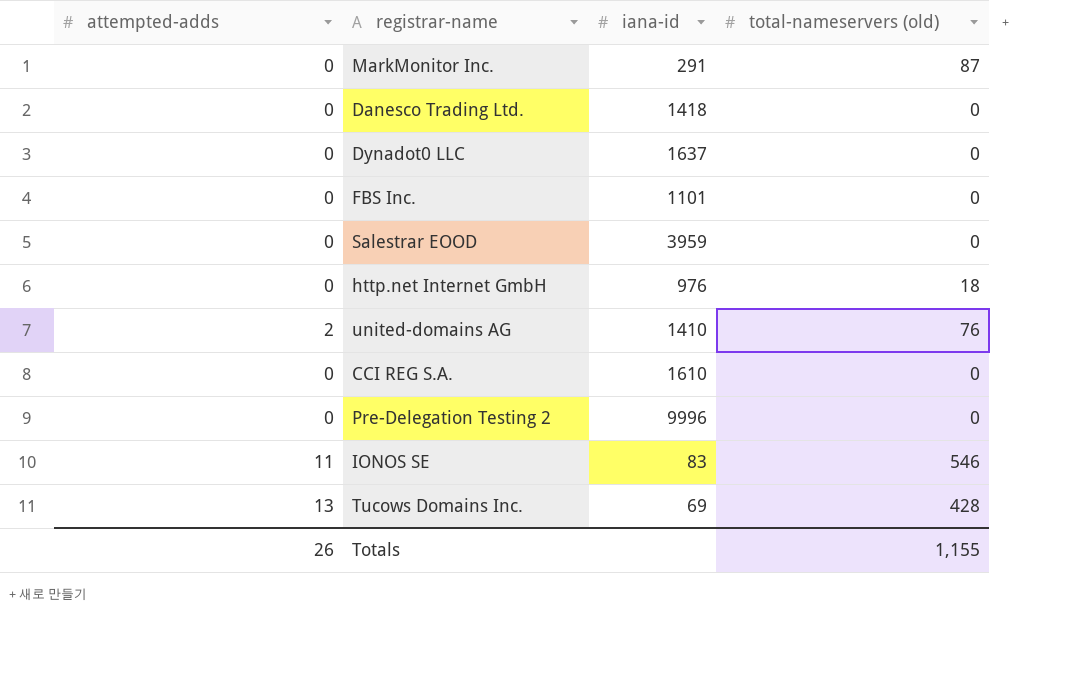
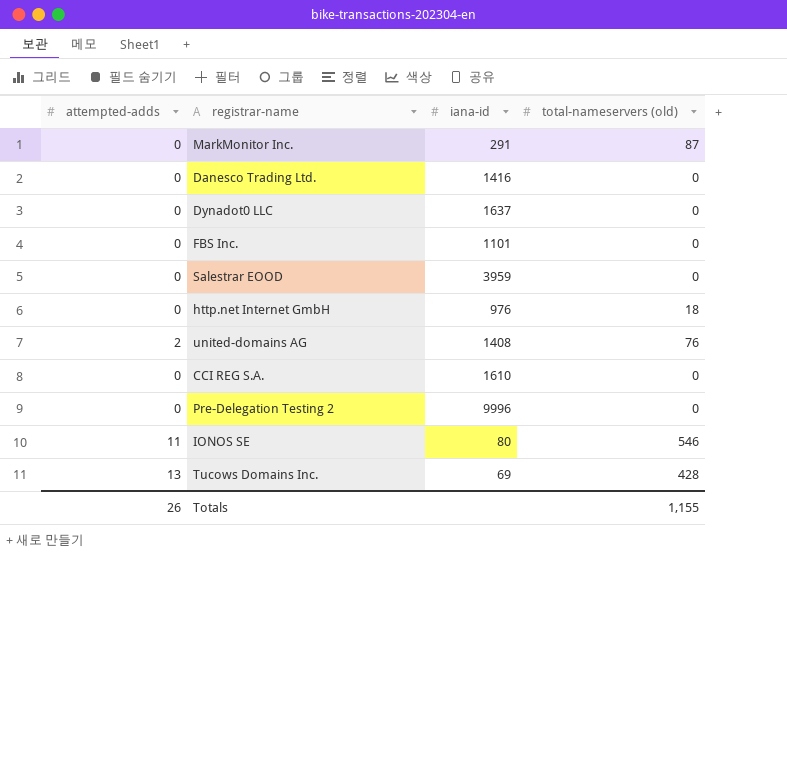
Danesco Trading Ltd. | iana-id: 1418 -> 1416
united-domains AG | iana-id: 1410 -> 1408
IONOS SE | iana-id: 83 -> 80

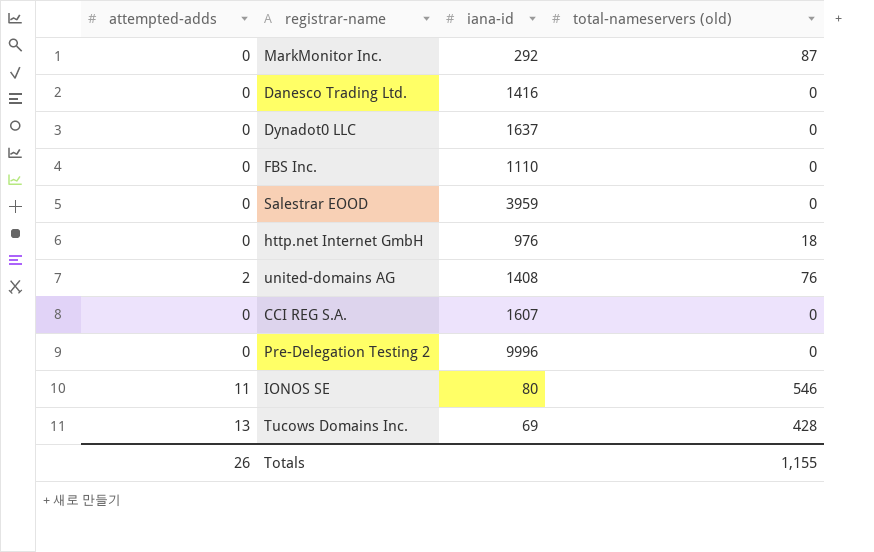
MarkMonitor Inc. | iana-id: 291 -> 292
FBS Inc. | iana-id: 1101 -> 1110
CCI REG S.A. | iana-id: 1610 -> 1607

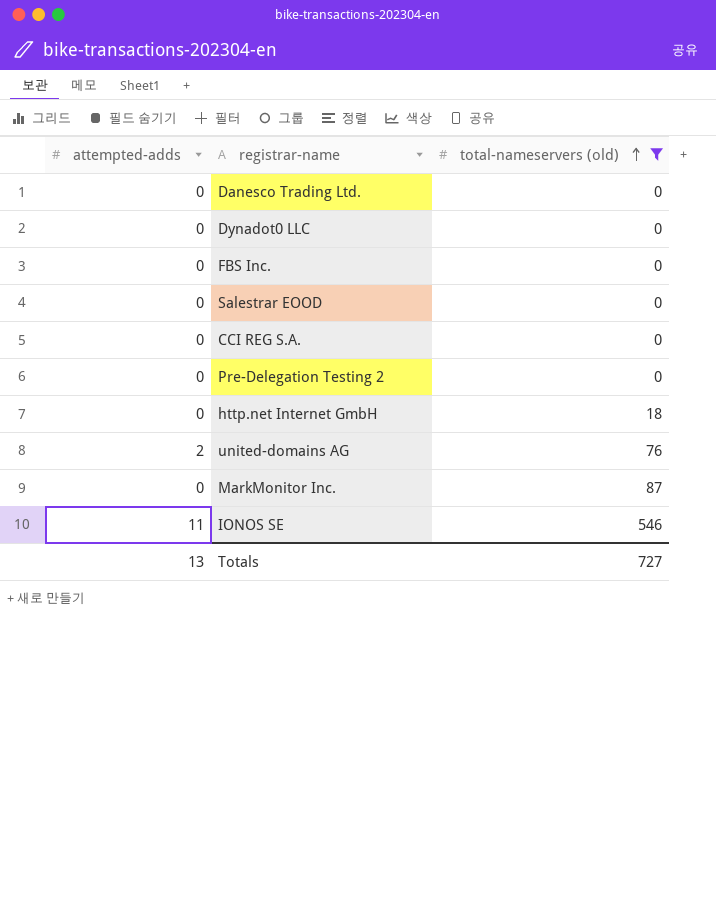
filter: none -> total-nameservers (old) != 428
row order: none -> total-nameservers (old) ascending
column iana-id | position: 3 -> none
Totals | attempted-adds: 26 -> 13
Totals | total-nameservers (old): 1,155 -> 727

